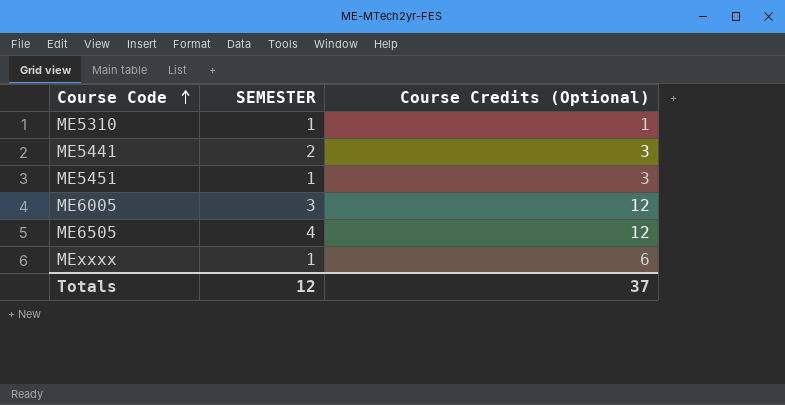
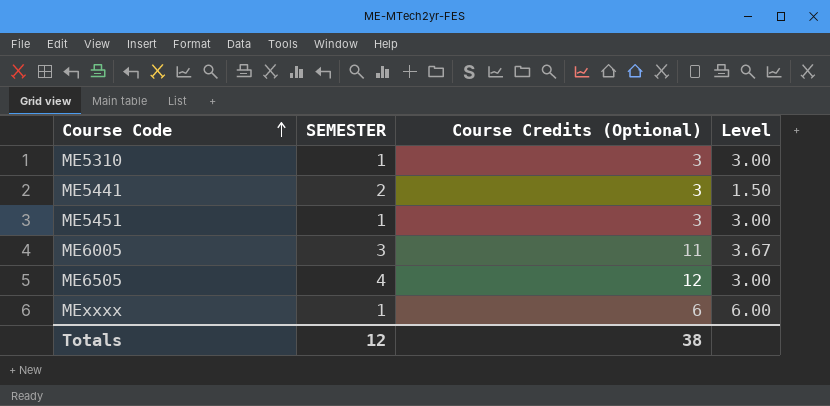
column Level | formula: none -> [Course Credits (Optional)] / [SEMESTER]
ME5310 | Course Credits (Optional): 1 -> 3
ME6005 | Course Credits (Optional): 12 -> 11
Totals | Course Credits (Optional): 37 -> 38

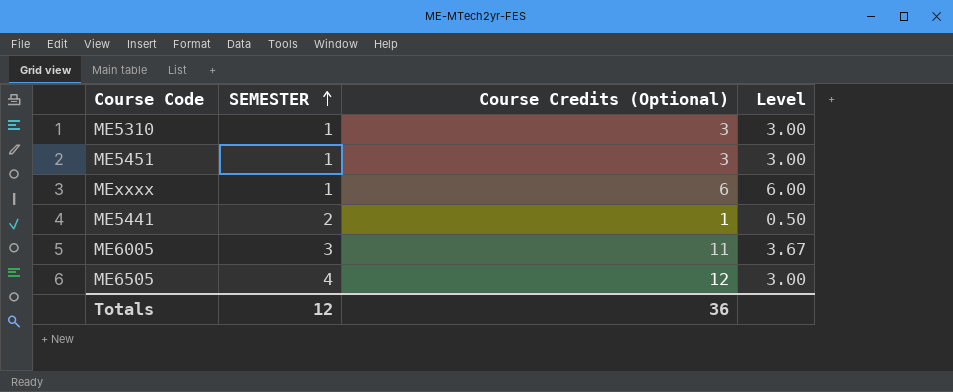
row order: Course Code ascending -> SEMESTER ascending
ME5441 | Course Credits (Optional): 3 -> 1
ME5441 | Level: 1.50 -> 0.50
Totals | Course Credits (Optional): 38 -> 36

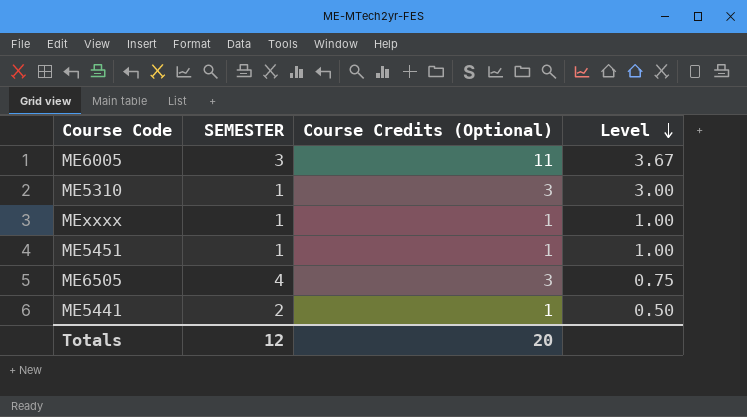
row order: SEMESTER ascending -> Level descending
MExxxx | Course Credits (Optional): 6 -> 1
MExxxx | Level: 6.00 -> 1.00
ME5451 | Course Credits (Optional): 3 -> 1
ME5451 | Level: 3.00 -> 1.00
ME6505 | Course Credits (Optional): 12 -> 3
ME6505 | Level: 3.00 -> 0.75
Totals | Course Credits (Optional): 36 -> 20

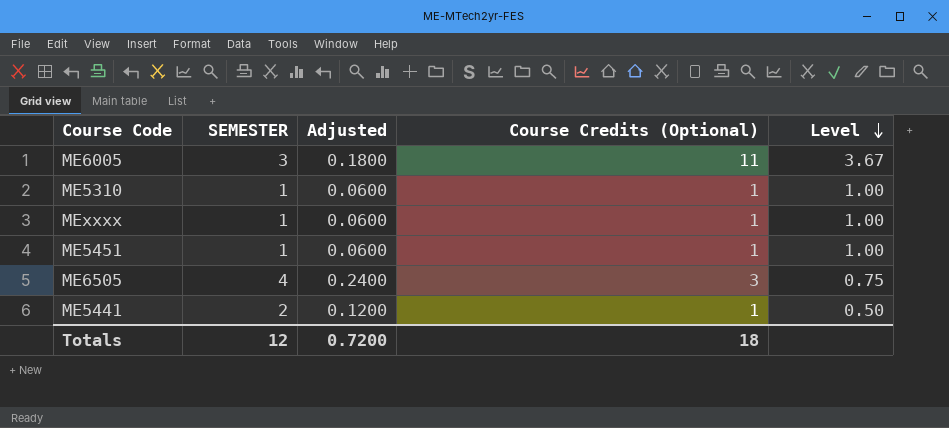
column Adjusted | formula: none -> [SEMESTER] * 0.06
ME5310 | Course Credits (Optional): 3 -> 1
ME5310 | Level: 3.00 -> 1.00
Totals | Course Credits (Optional): 20 -> 18

